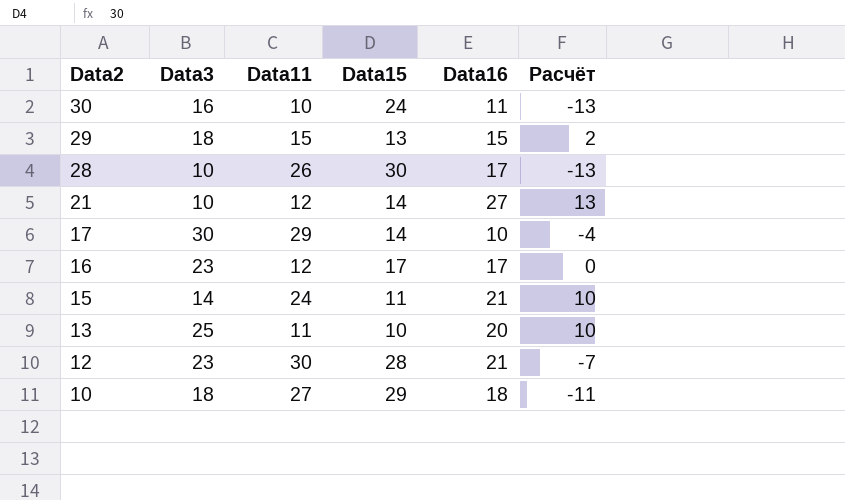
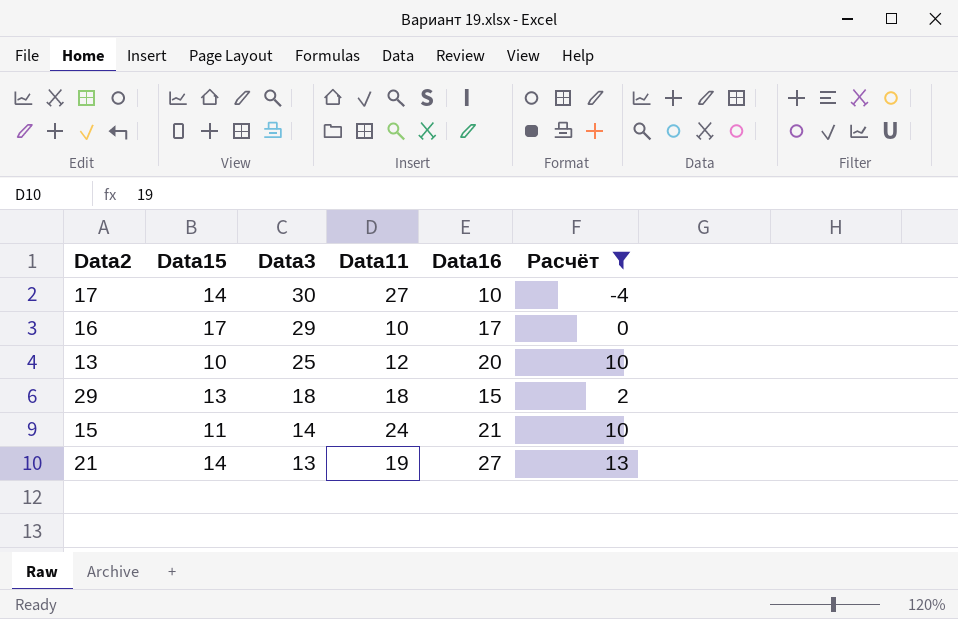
filter: none -> Расчёт >= -4
row order: Data2 descending -> Data3 descending
column Data15 | position: 4 -> 2
17 | Data11: 29 -> 27
16 | Data3: 23 -> 29
16 | Data11: 12 -> 10
13 | Data11: 11 -> 12
29 | Data11: 15 -> 18
21 | Data3: 10 -> 13
21 | Data11: 12 -> 19

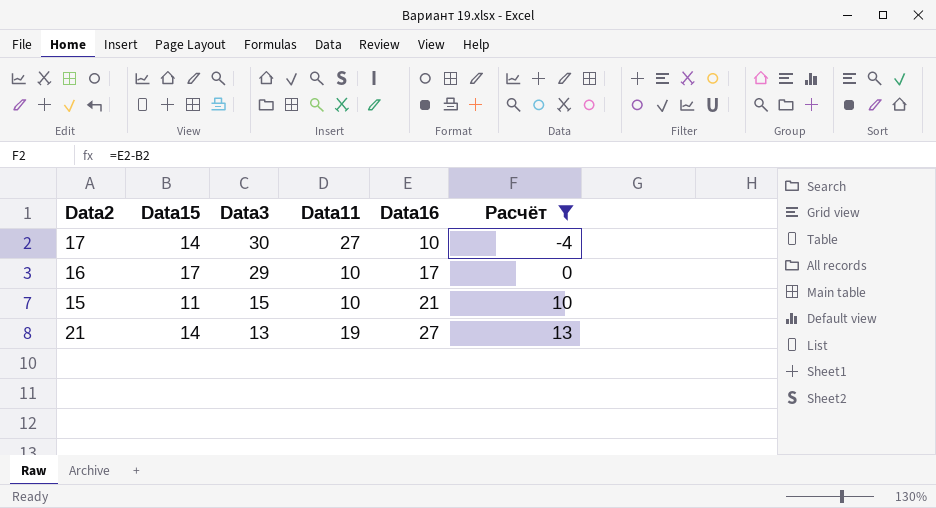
row 13: 10 | 25 | 12 | 20 | 10 -> none
row 29: 13 | 18 | 18 | 15 | 2 -> none
15 | Data3: 14 -> 15
15 | Data11: 24 -> 10

